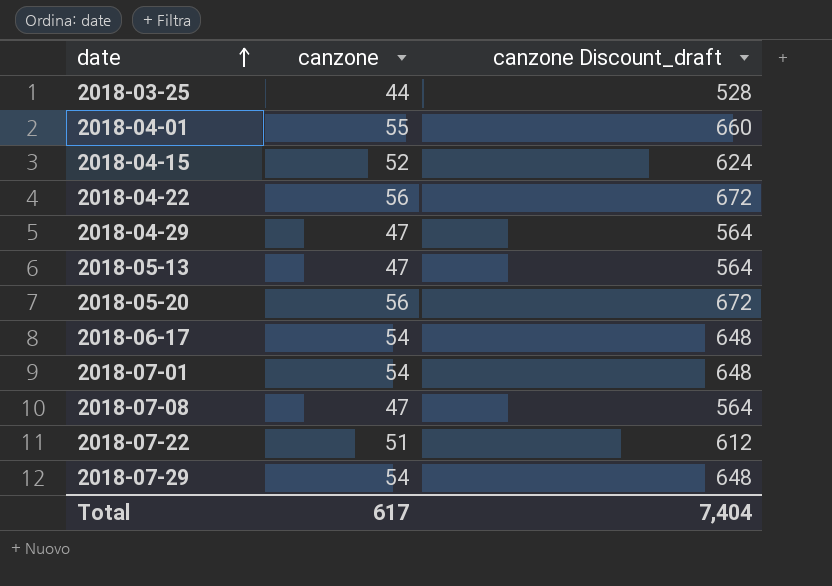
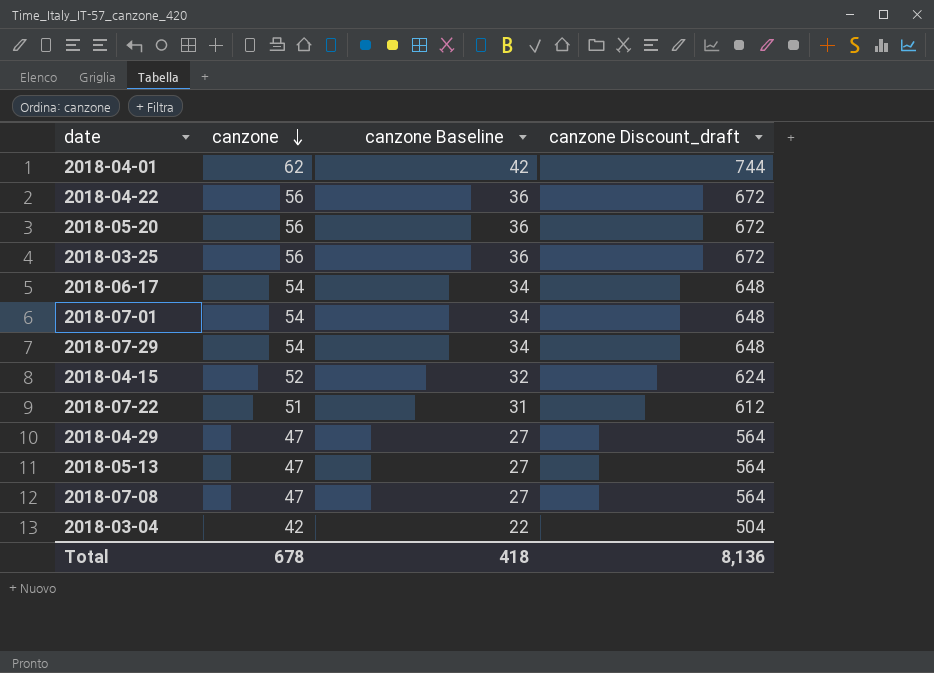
row order: date ascending -> canzone descending
column canzone Baseline | formula: none -> [canzone] - 20
2018-04-01 | canzone: 55 -> 62
2018-04-01 | canzone Discount_draft: 660 -> 744
2018-03-25 | canzone: 44 -> 56
2018-03-25 | canzone Discount_draft: 528 -> 672
row 2018-03-04: none -> 42 | 22 | 504
Total | canzone: 617 -> 678
Total | canzone Discount_draft: 7,404 -> 8,136

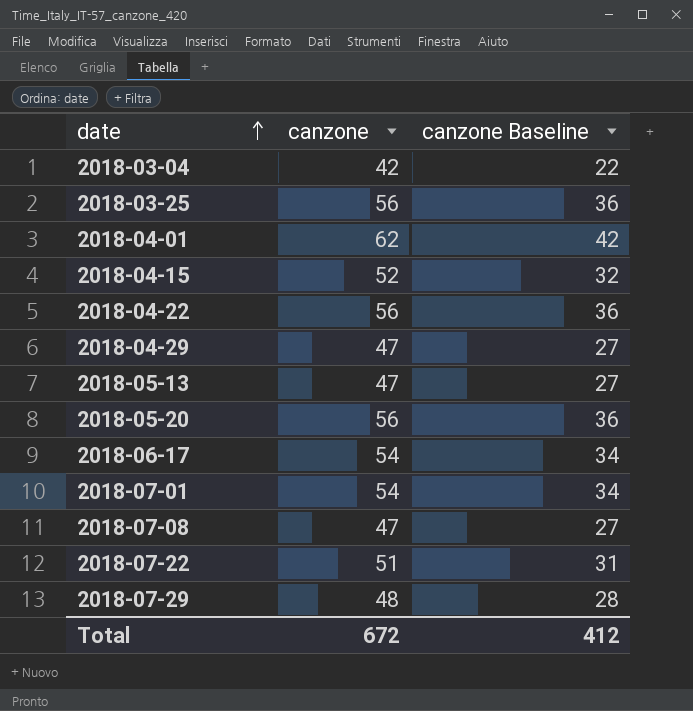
row order: canzone descending -> date ascending
column canzone Discount_draft | formula: [canzone] * 12 -> none
2018-07-29 | canzone: 54 -> 48
2018-07-29 | canzone Baseline: 34 -> 28
Total | canzone: 678 -> 672
Total | canzone Baseline: 418 -> 412

